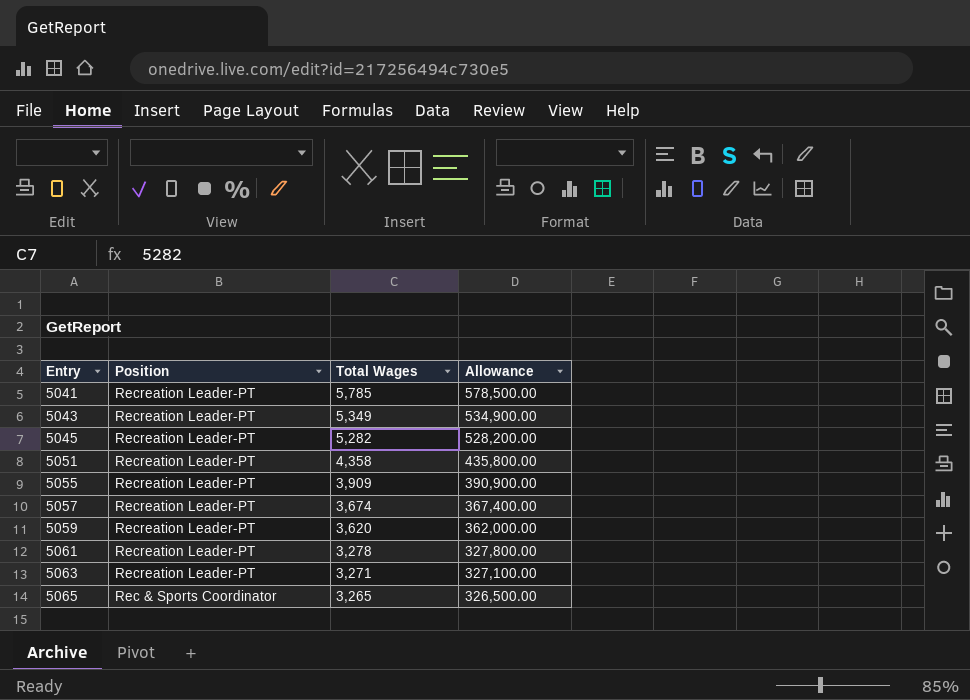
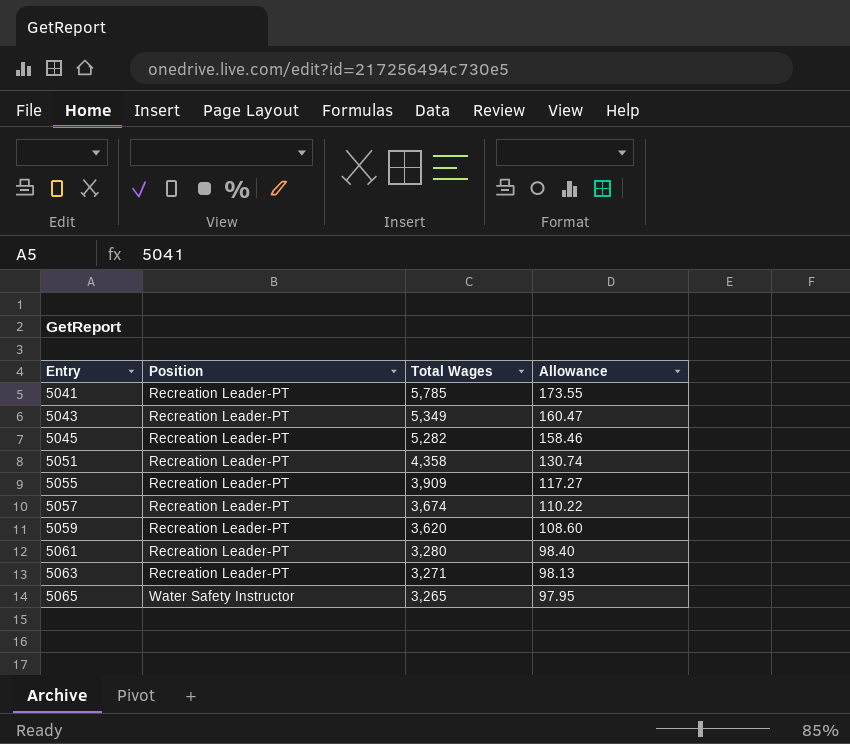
column Allowance | formula: [Total Wages] * 100 -> [Total Wages] * 0.03
5061 | Total Wages: 3,278 -> 3,280
5065 | Position: Rec & Sports Coordinator -> Water Safety Instructor

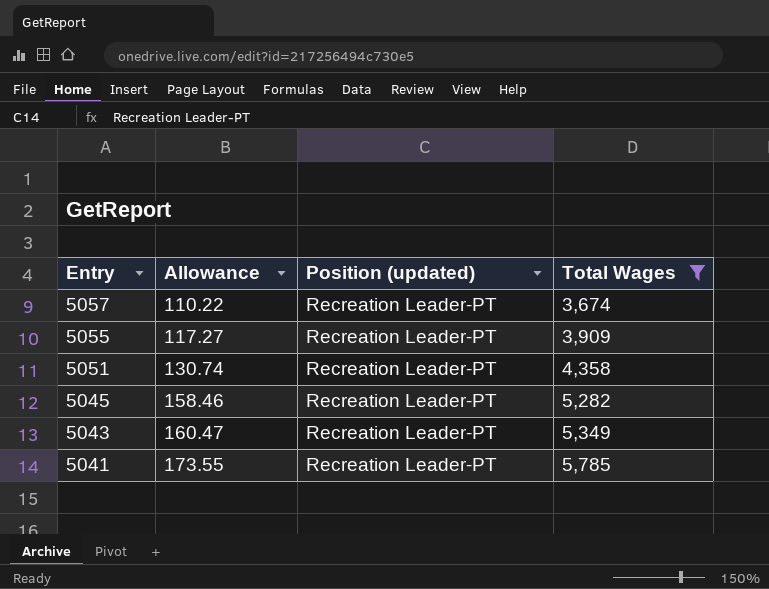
filter: none -> Total Wages >= 3,674
row order: Entry ascending -> Entry descending
column Allowance | position: 4 -> 2
column name: Position -> Position (updated)

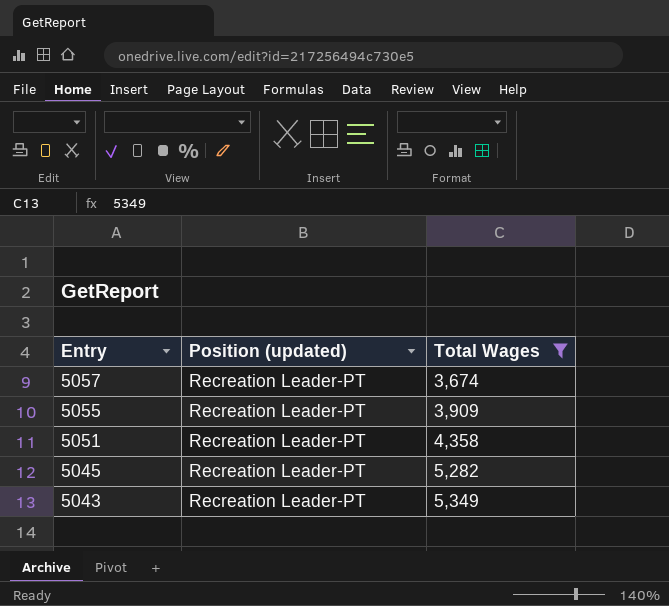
column Allowance | formula: [Total Wages] * 0.03 -> none
row 5041: 173.55 | Recreation Leader-PT | 5,785 -> none

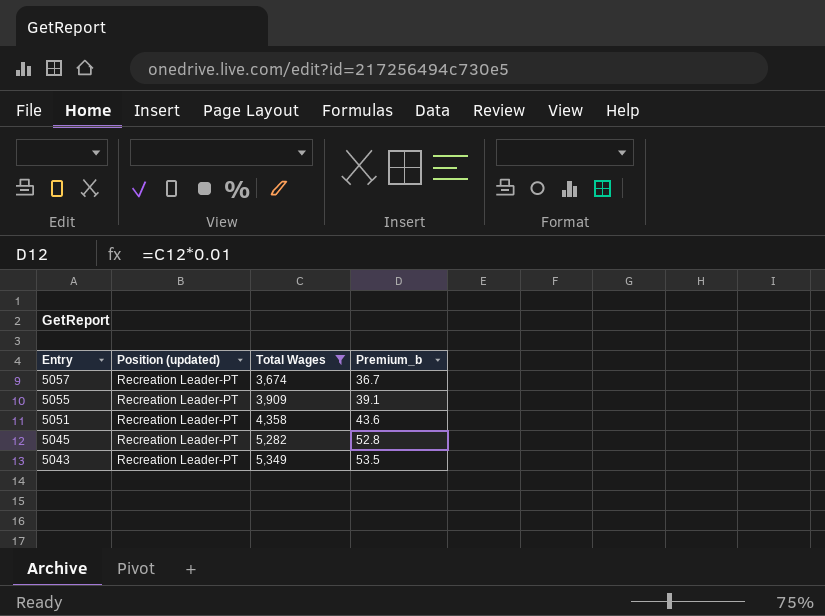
column Premium_b | formula: none -> [Total Wages] * 0.01

